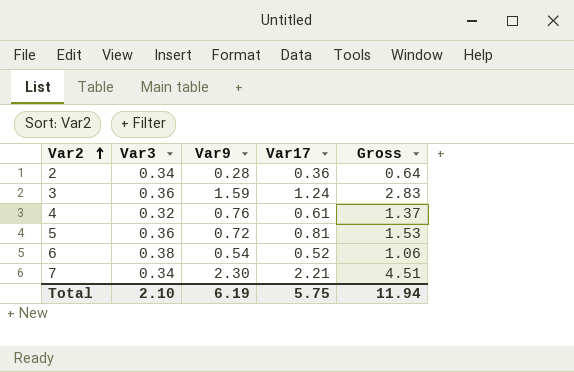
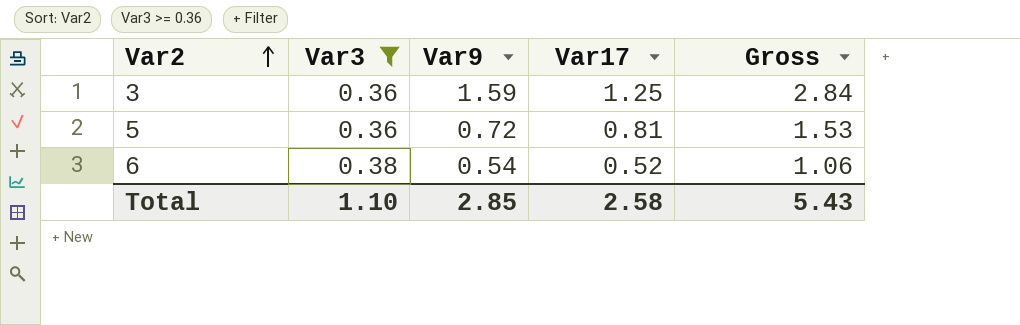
filter: none -> Var3 >= 0.36
3 | Var17: 1.24 -> 1.25
3 | Gross: 2.83 -> 2.84
Total | Var3: 2.10 -> 1.10
Total | Var9: 6.19 -> 2.85
Total | Var17: 5.75 -> 2.58
Total | Gross: 11.94 -> 5.43

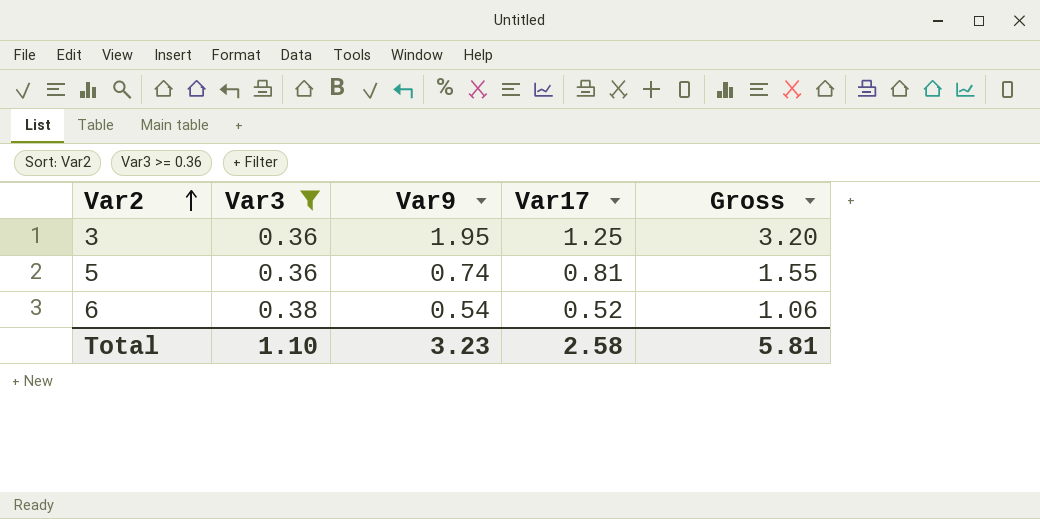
3 | Var9: 1.59 -> 1.95
3 | Gross: 2.84 -> 3.20
5 | Var9: 0.72 -> 0.74
5 | Gross: 1.53 -> 1.55
Total | Var9: 2.85 -> 3.23
Total | Gross: 5.43 -> 5.81

